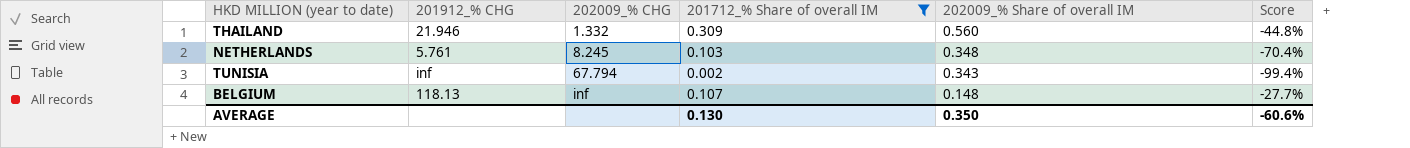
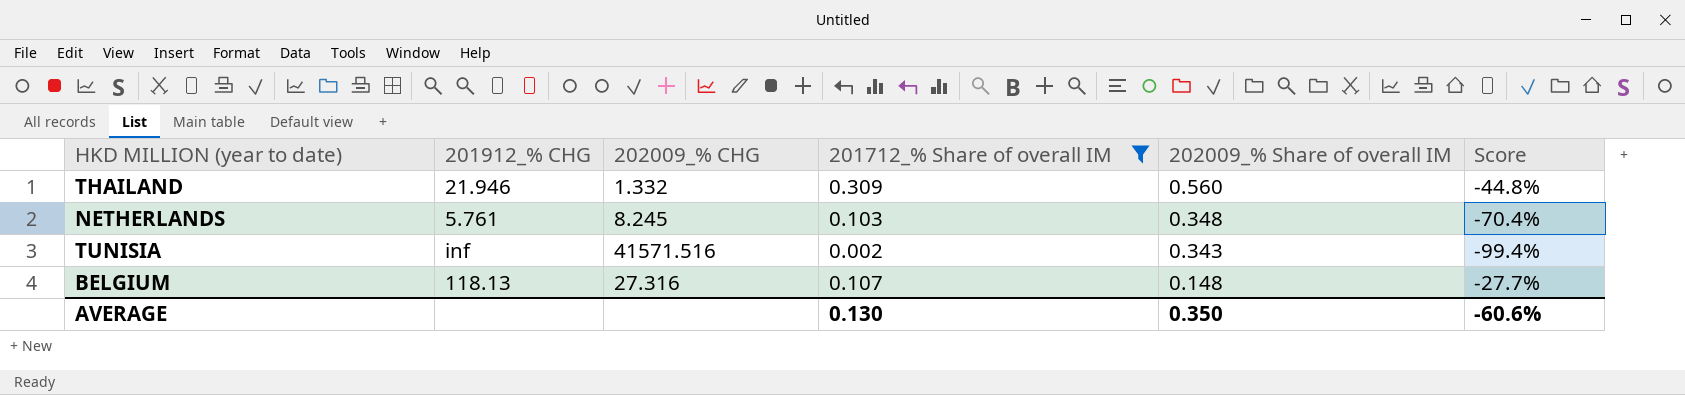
TUNISIA | 202009_% CHG: 67.794 -> 41571.516
BELGIUM | 202009_% CHG: inf -> 27.316

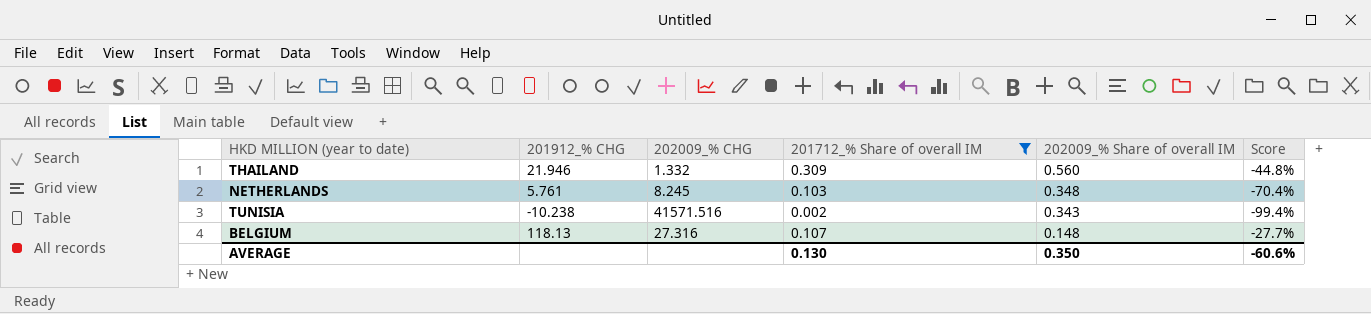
TUNISIA | 201912_% CHG: inf -> -10.238

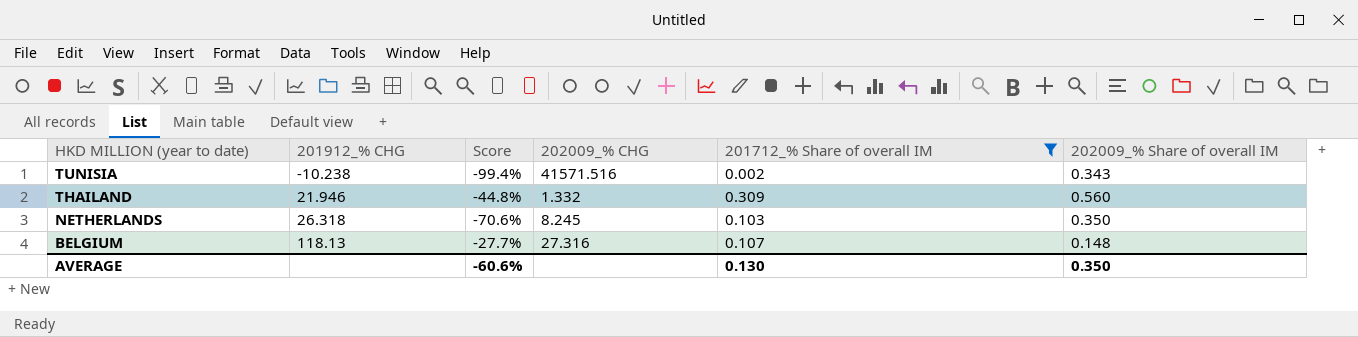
row order: 202009_% Share of overall IM descending -> HKD MILLION (year to date) descending
column Score | position: 6 -> 3
NETHERLANDS | 201912_% CHG: 5.761 -> 26.318
NETHERLANDS | Score: -70.4% -> -70.6%
NETHERLANDS | 202009_% Share of overall IM: 0.348 -> 0.350

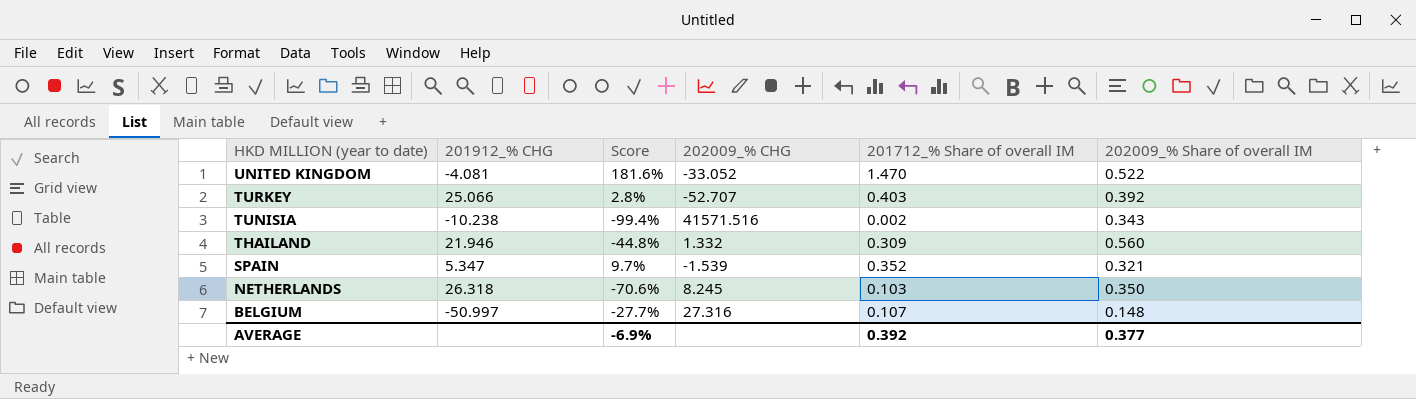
filter: 201712_% Share of overall IM <= 0.309 -> none
BELGIUM | 201912_% CHG: 118.13 -> -50.997
AVERAGE | Score: -60.6% -> -6.9%
AVERAGE | 201712_% Share of overall IM: 0.130 -> 0.392
AVERAGE | 202009_% Share of overall IM: 0.350 -> 0.377

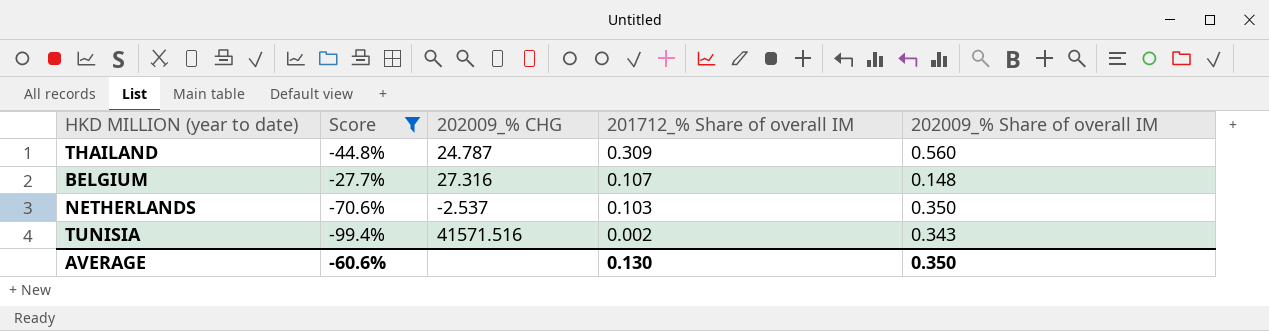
filter: none -> Score <= -27.7%
row order: HKD MILLION (year to date) descending -> 201712_% Share of overall IM descending
column 201912_% CHG | position: 2 -> none
THAILAND | 202009_% CHG: 1.332 -> 24.787
NETHERLANDS | 202009_% CHG: 8.245 -> -2.537
AVERAGE | Score: -6.9% -> -60.6%
AVERAGE | 201712_% Share of overall IM: 0.392 -> 0.130
AVERAGE | 202009_% Share of overall IM: 0.377 -> 0.350

